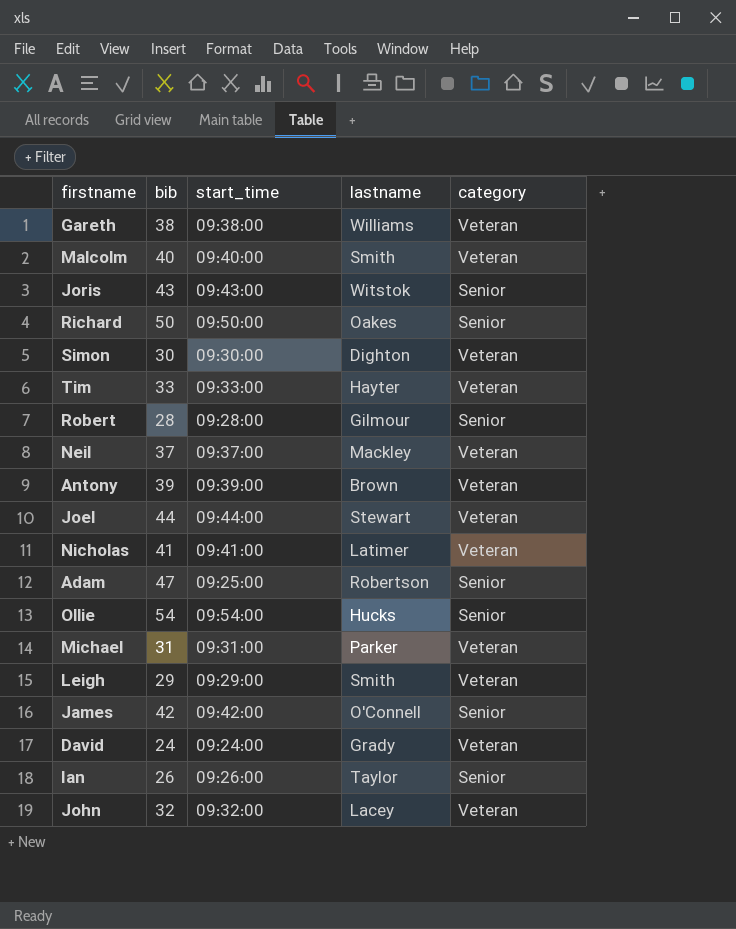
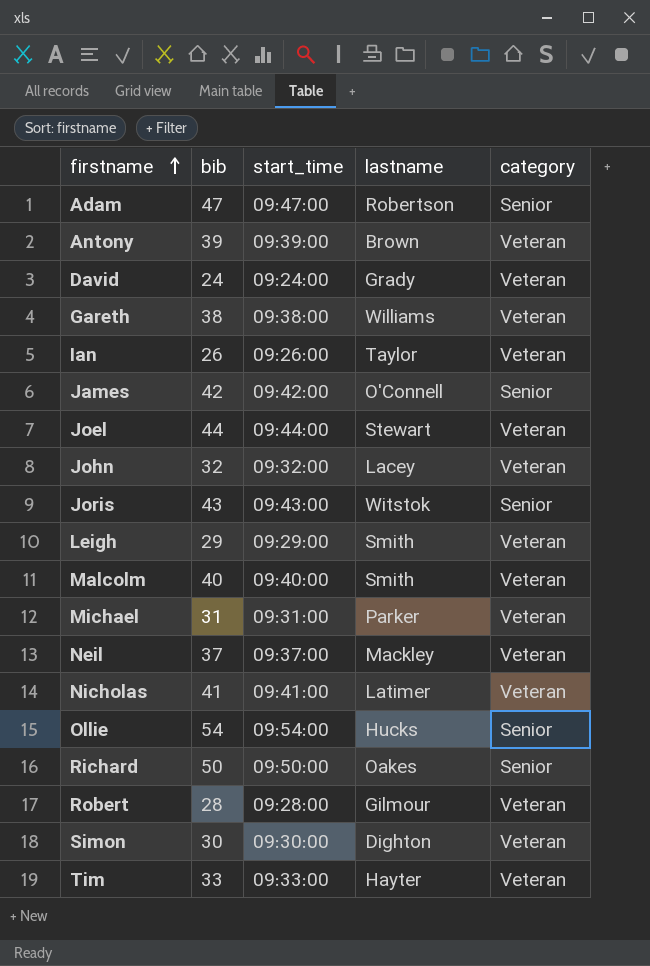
row order: none -> firstname ascending
Adam | start_time: 09:25:00 -> 09:47:00
Ian | category: Senior -> Veteran
Robert | category: Senior -> Veteran

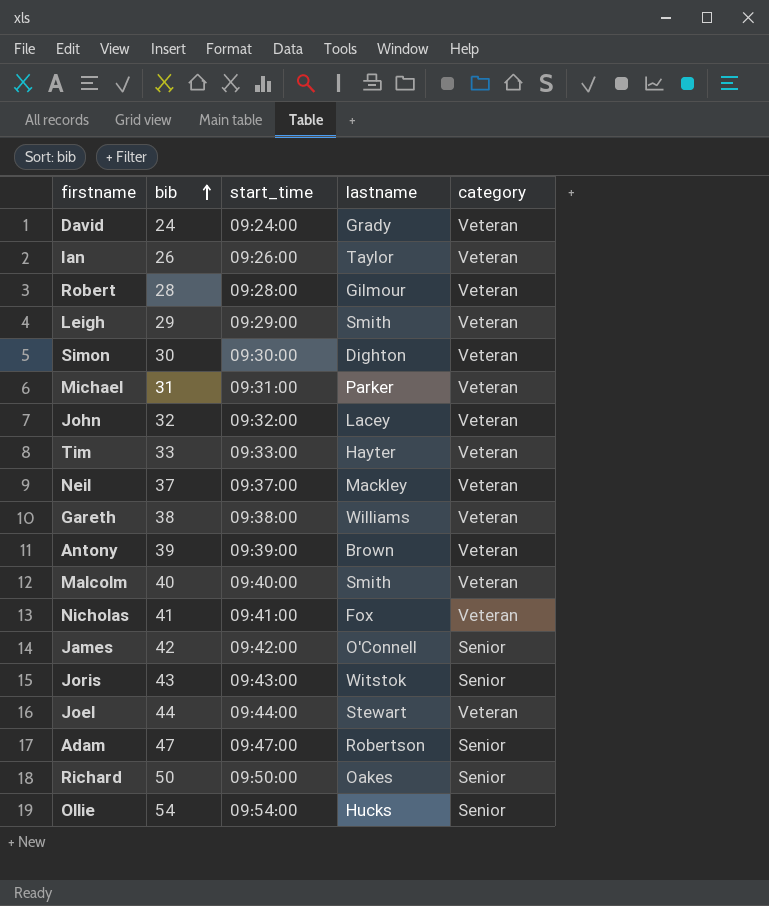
row order: firstname ascending -> bib ascending
Nicholas | lastname: Latimer -> Fox

